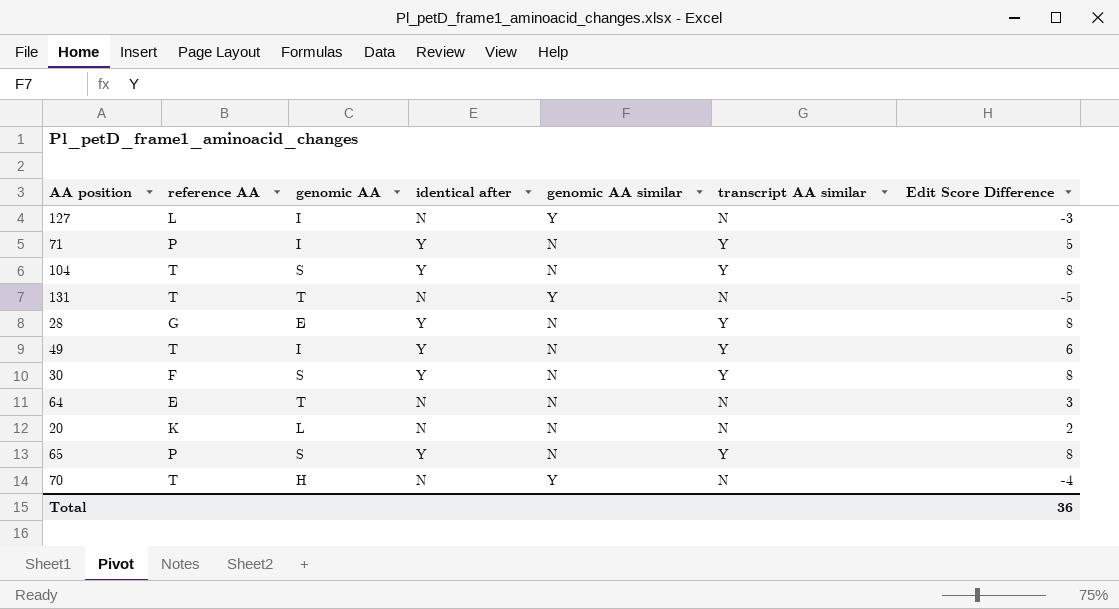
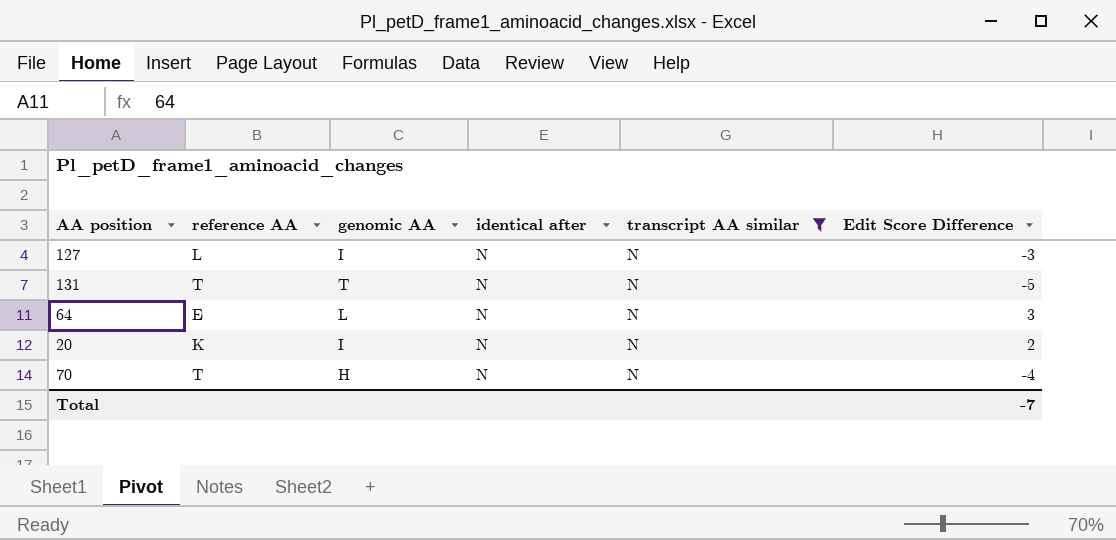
filter: none -> transcript AA similar = N
column genomic AA similar | position: 5 -> none
64 | genomic AA: T -> L
20 | genomic AA: L -> I
Total | Edit Score Difference: 36 -> -7

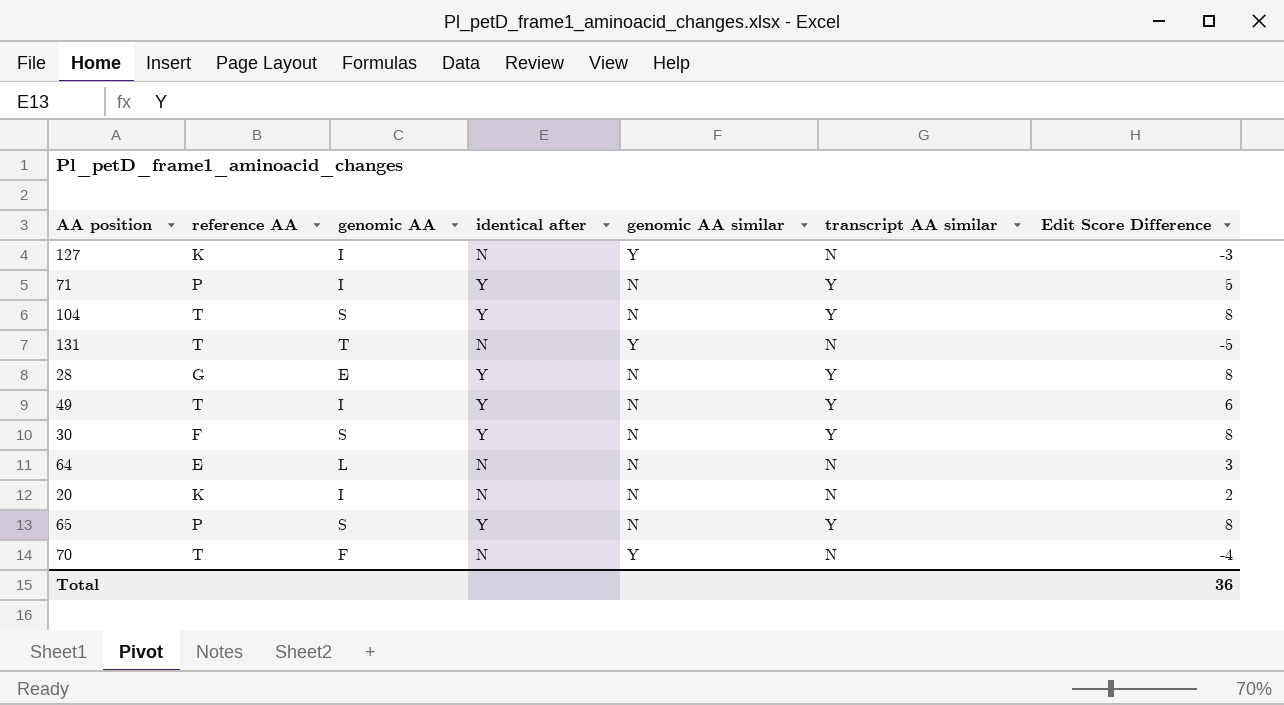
filter: transcript AA similar = N -> none
column genomic AA similar | position: none -> 5
127 | reference AA: L -> K
70 | genomic AA: H -> F
Total | Edit Score Difference: -7 -> 36

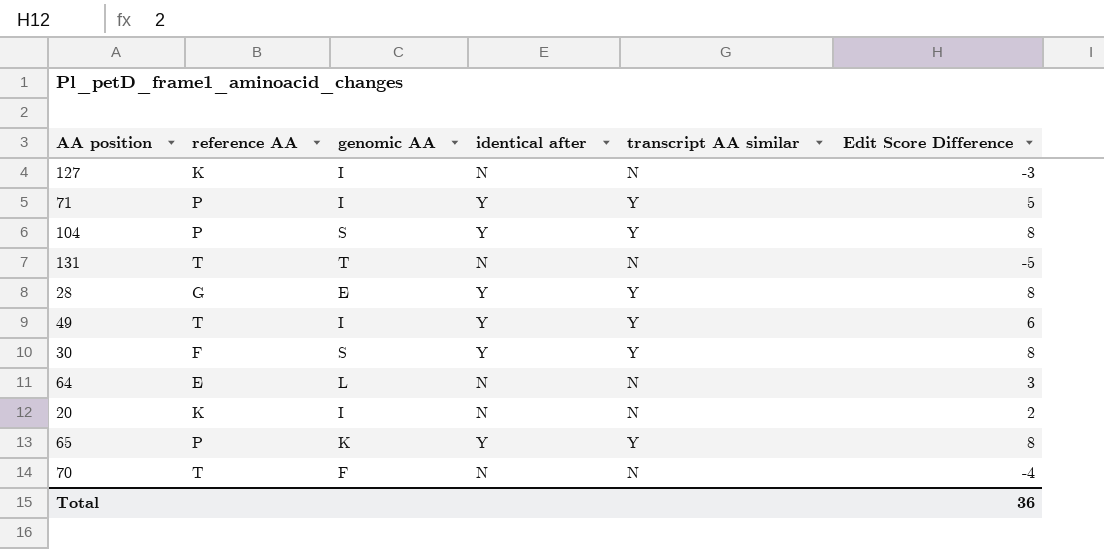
column genomic AA similar | position: 5 -> none
104 | reference AA: T -> P
65 | genomic AA: S -> K

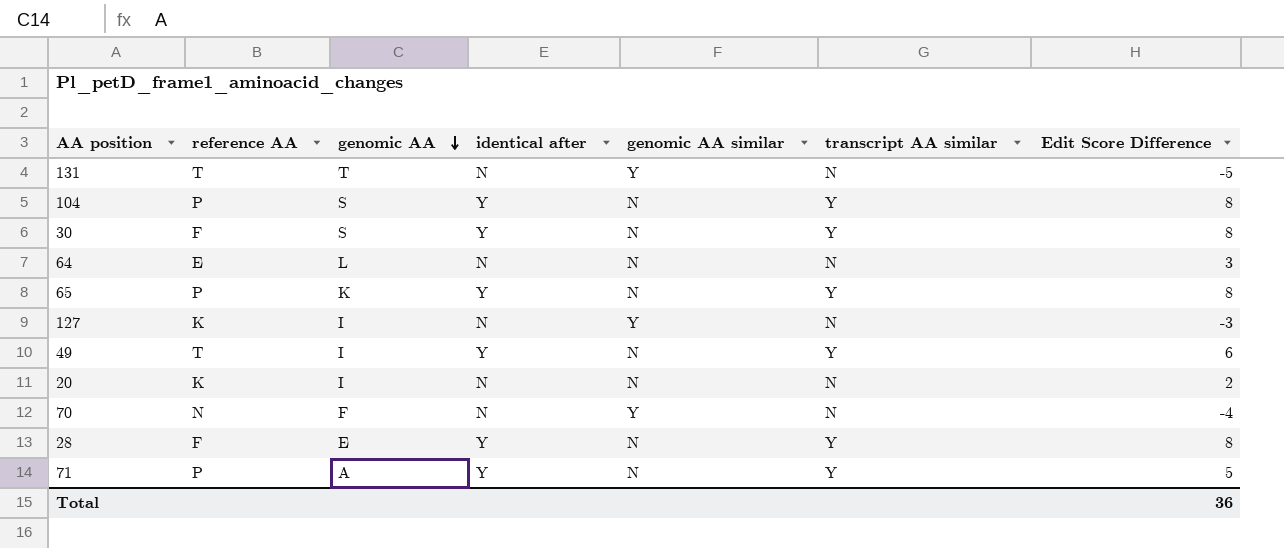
row order: none -> genomic AA descending
column genomic AA similar | position: none -> 5
70 | reference AA: T -> N
28 | reference AA: G -> F
71 | genomic AA: I -> A

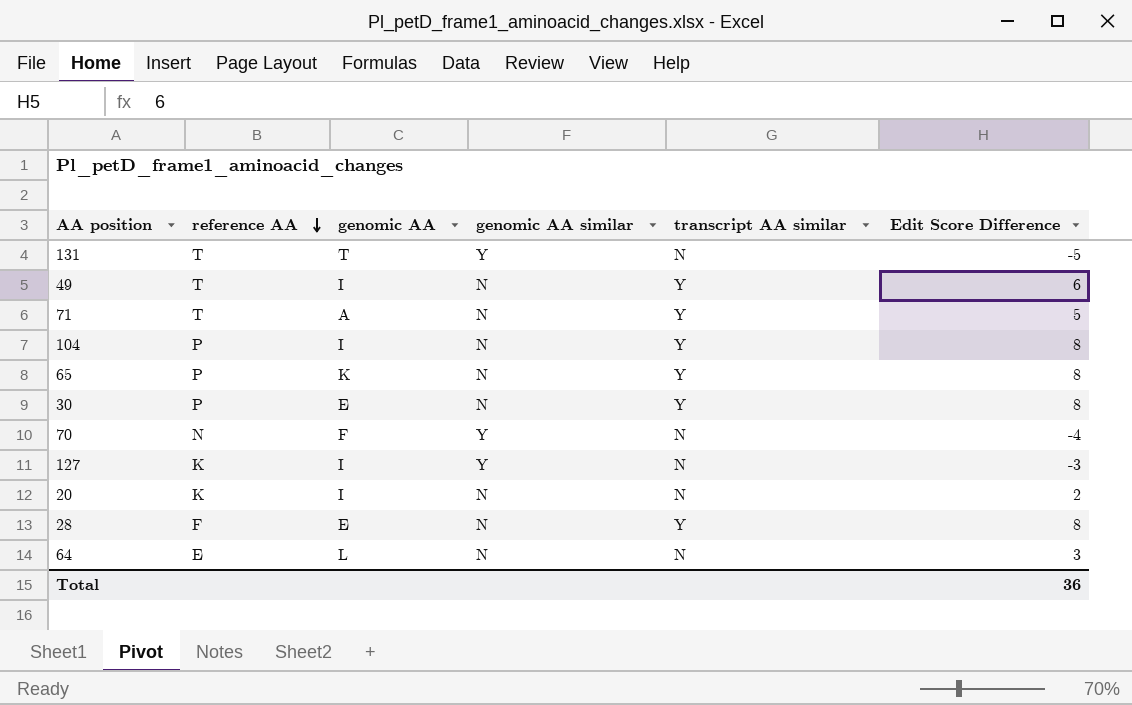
row order: genomic AA descending -> reference AA descending
column identical after | position: 4 -> none
71 | reference AA: P -> T
104 | genomic AA: S -> I
30 | reference AA: F -> P
30 | genomic AA: S -> E

